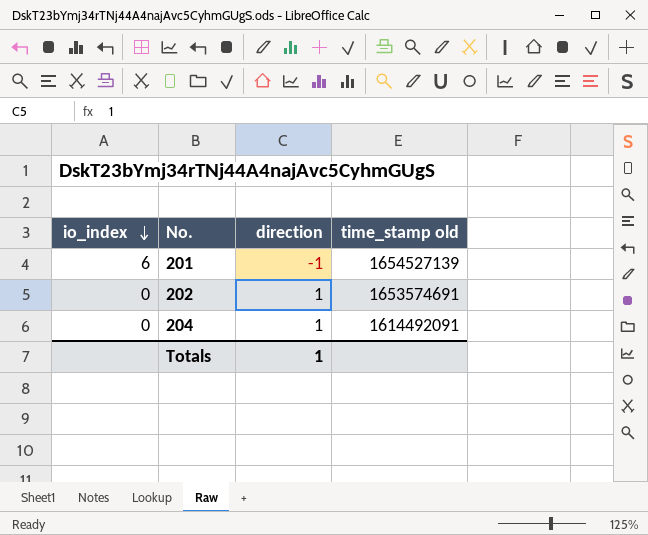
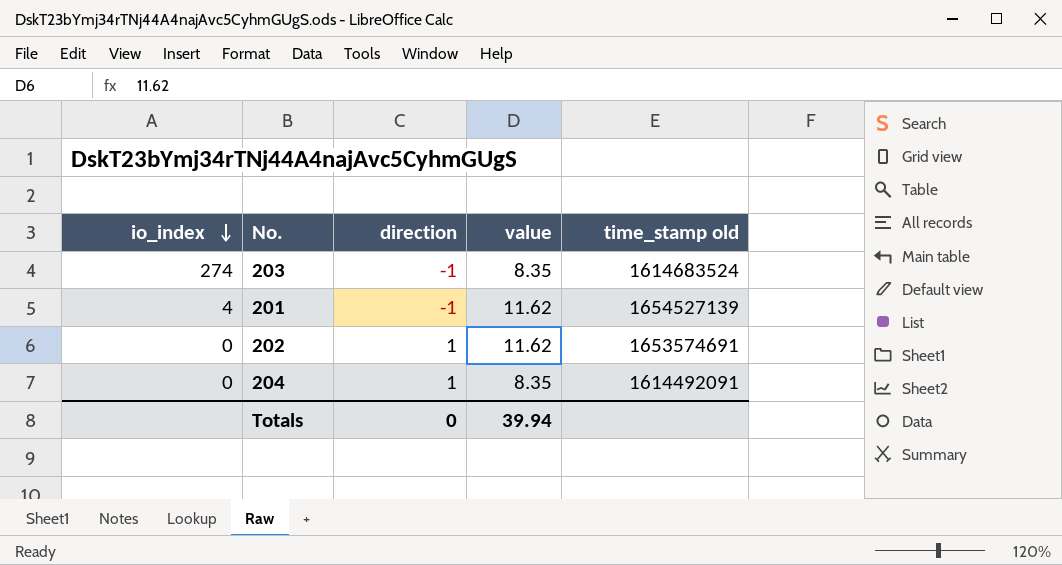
column value | position: none -> 4
row 203: none -> 274 | -1 | 8.35 | 1614683524
201 | io_index: 6 -> 4
Totals | direction: 1 -> 0

